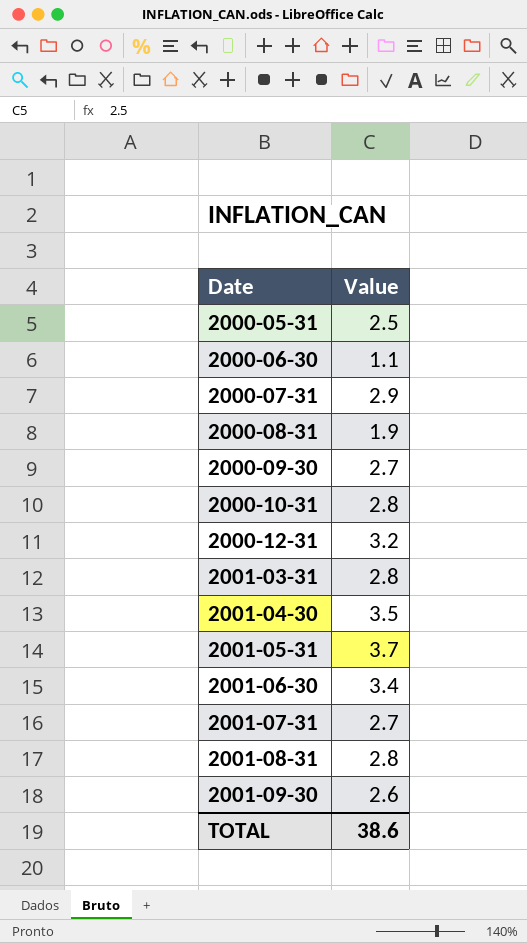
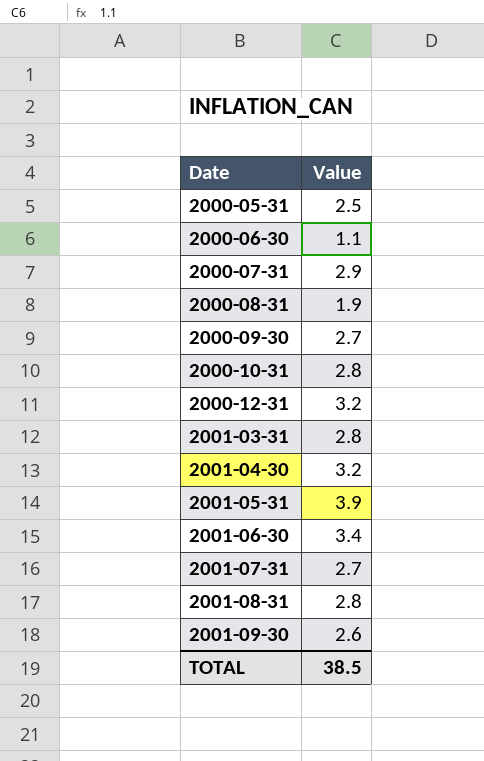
2001-04-30 | Value: 3.5 -> 3.2
2001-05-31 | Value: 3.7 -> 3.9
TOTAL | Value: 38.6 -> 38.5

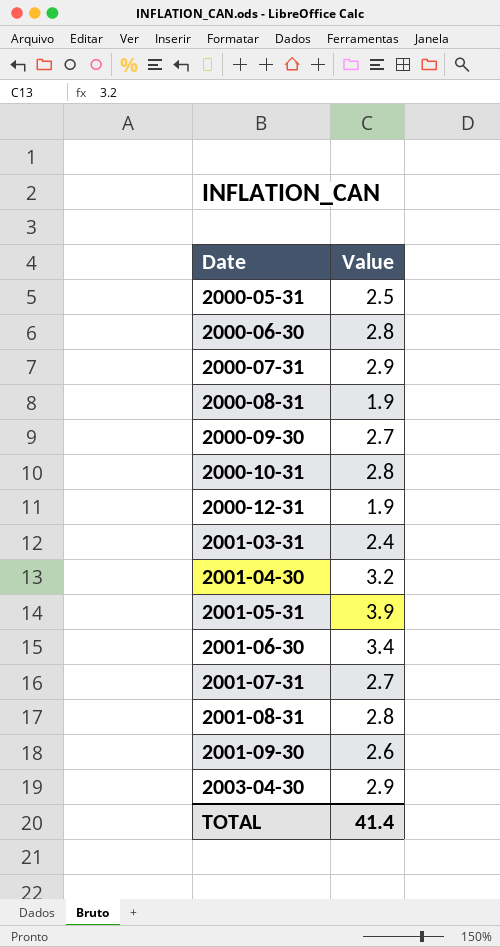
2000-06-30 | Value: 1.1 -> 2.8
2000-12-31 | Value: 3.2 -> 1.9
2001-03-31 | Value: 2.8 -> 2.4
row 2003-04-30: none -> 2.9
TOTAL | Value: 38.5 -> 41.4

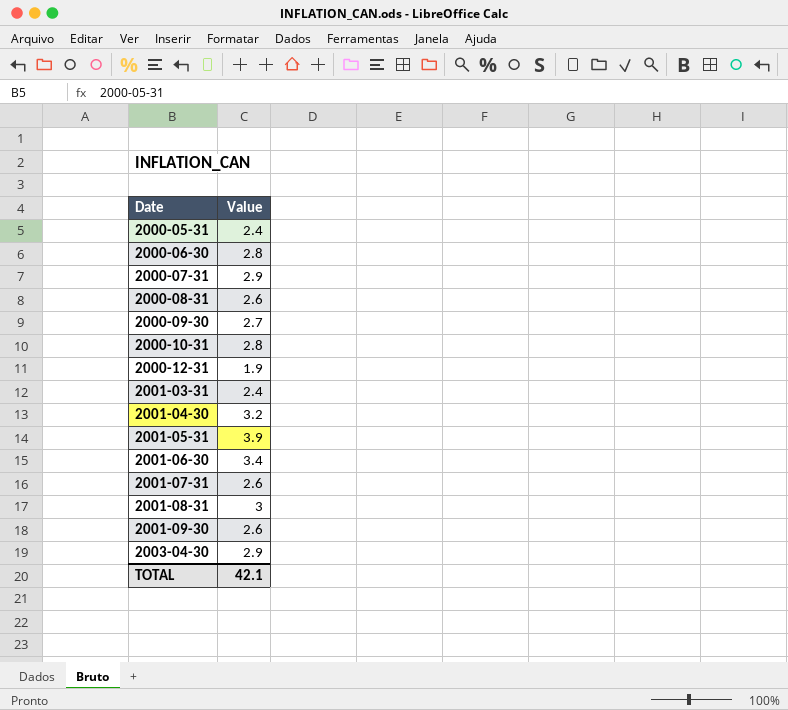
2000-05-31 | Value: 2.5 -> 2.4
2000-08-31 | Value: 1.9 -> 2.6
2001-07-31 | Value: 2.7 -> 2.6
2001-08-31 | Value: 2.8 -> 3
TOTAL | Value: 41.4 -> 42.1

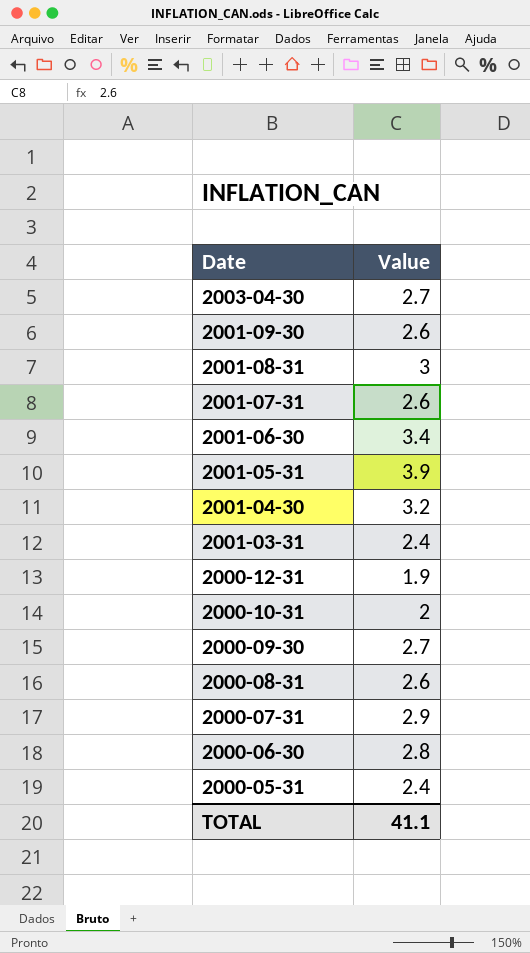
row order: Date ascending -> Date descending
2003-04-30 | Value: 2.9 -> 2.7
2000-10-31 | Value: 2.8 -> 2
TOTAL | Value: 42.1 -> 41.1

